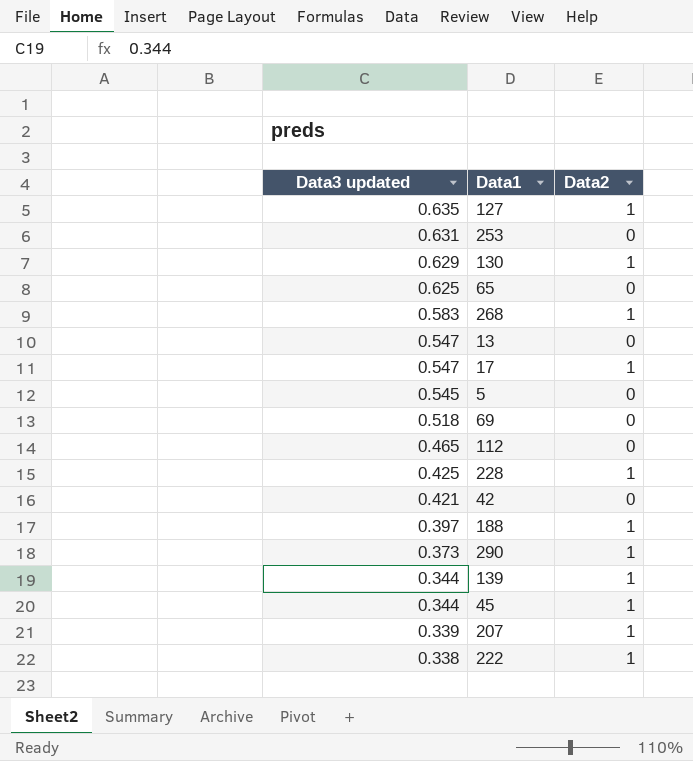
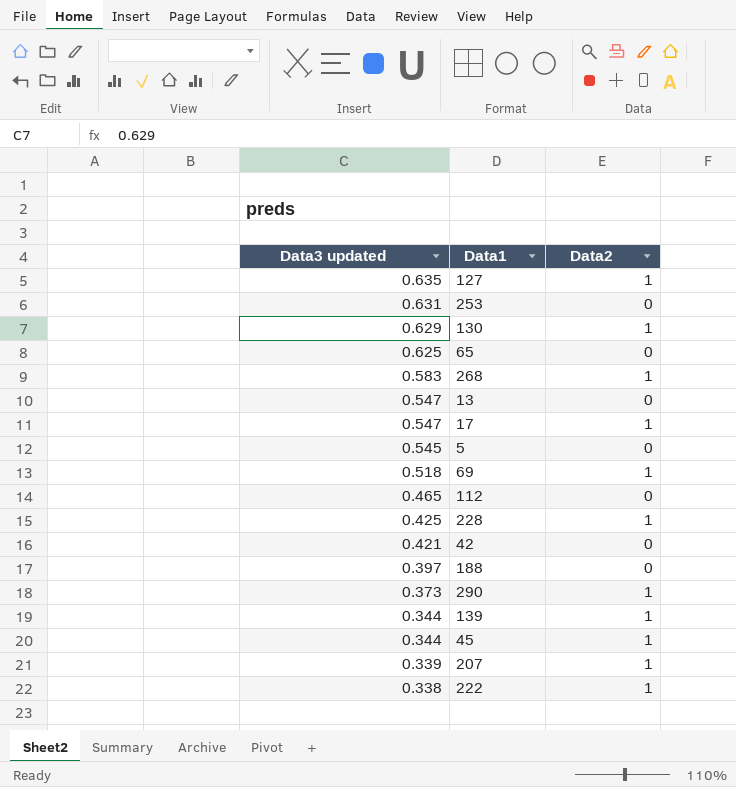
69 | Data2: 0 -> 1
188 | Data2: 1 -> 0

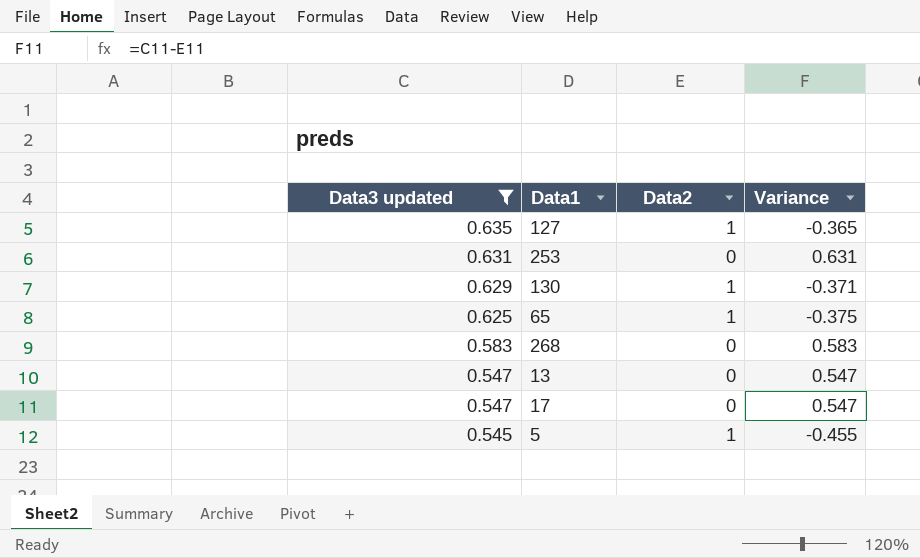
filter: none -> Data3 updated >= 0.545
column Variance | formula: none -> [Data3 updated] - [Data2]
65 | Data2: 0 -> 1
268 | Data2: 1 -> 0
17 | Data2: 1 -> 0
5 | Data2: 0 -> 1

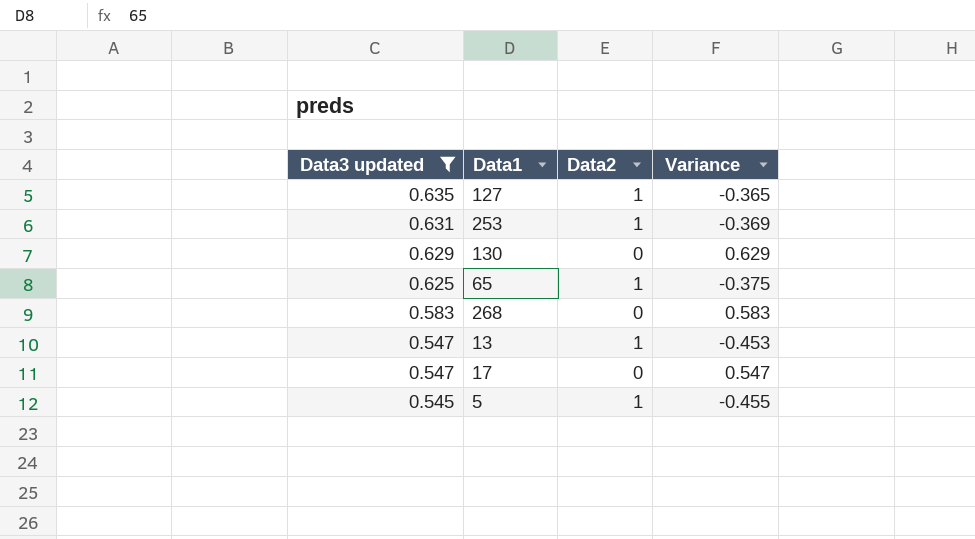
253 | Data2: 0 -> 1
253 | Variance: 0.631 -> -0.369
130 | Data2: 1 -> 0
130 | Variance: -0.371 -> 0.629
13 | Data2: 0 -> 1
13 | Variance: 0.547 -> -0.453

